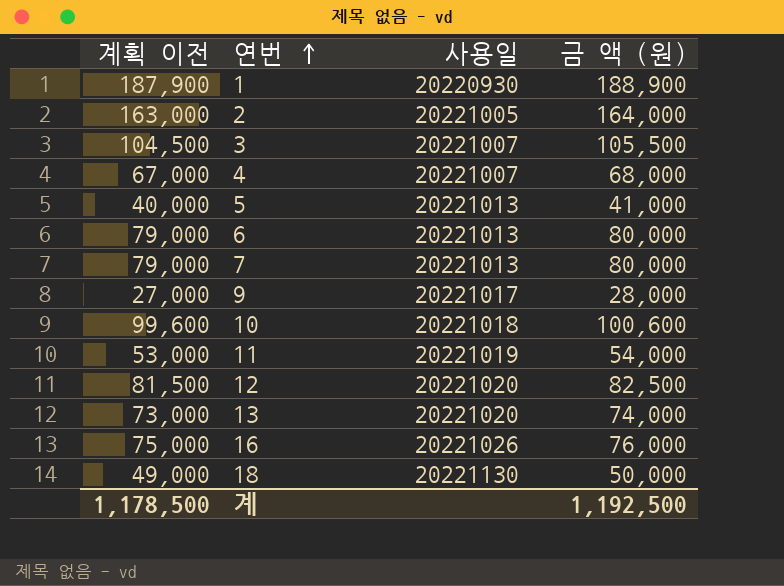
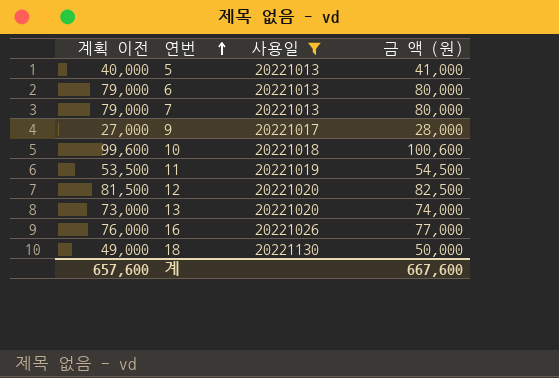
filter: none -> 사용일 >= 20221013
11 | 계획 이전: 53,000 -> 53,500
11 | 금 액 (원): 54,000 -> 54,500
16 | 계획 이전: 75,000 -> 76,000
16 | 금 액 (원): 76,000 -> 77,000
계 | 계획 이전: 1,178,500 -> 657,600
계 | 금 액 (원): 1,192,500 -> 667,600

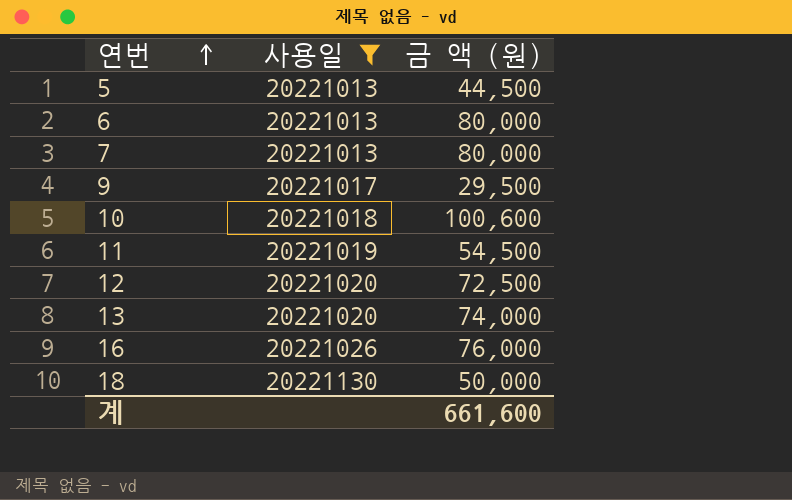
column 계획 이전 | formula: [금 액 (원)] - 1000 -> none
5 | 금 액 (원): 41,000 -> 44,500
9 | 금 액 (원): 28,000 -> 29,500
12 | 금 액 (원): 82,500 -> 72,500
16 | 금 액 (원): 77,000 -> 76,000
계 | 금 액 (원): 667,600 -> 661,600

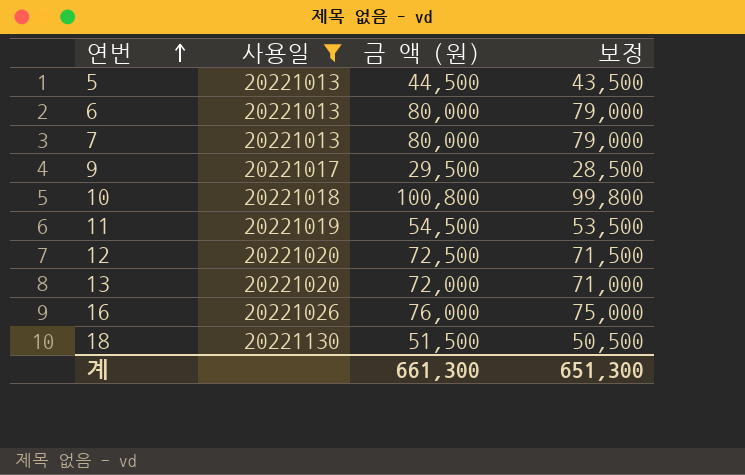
column 보정 | formula: none -> [금 액 (원)] - 1000
10 | 금 액 (원): 100,600 -> 100,800
13 | 금 액 (원): 74,000 -> 72,000
18 | 금 액 (원): 50,000 -> 51,500
계 | 금 액 (원): 661,600 -> 661,300

